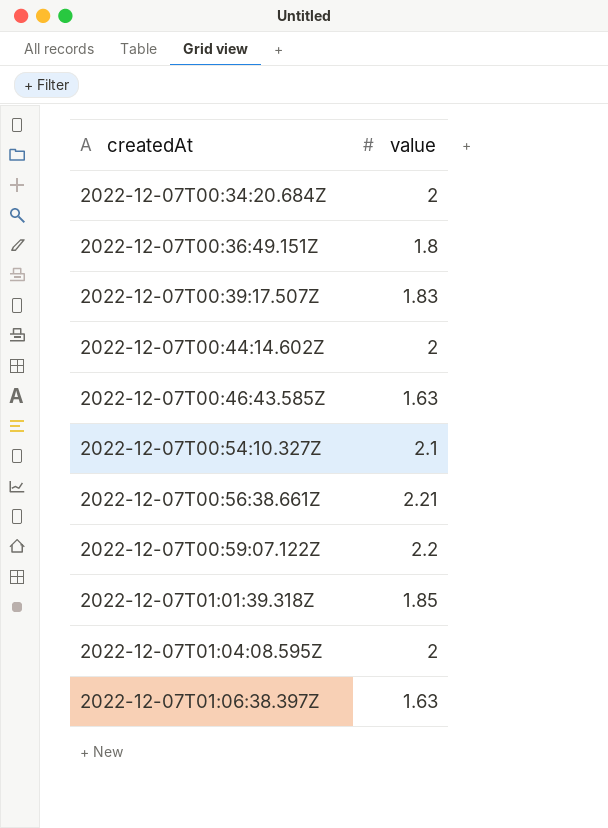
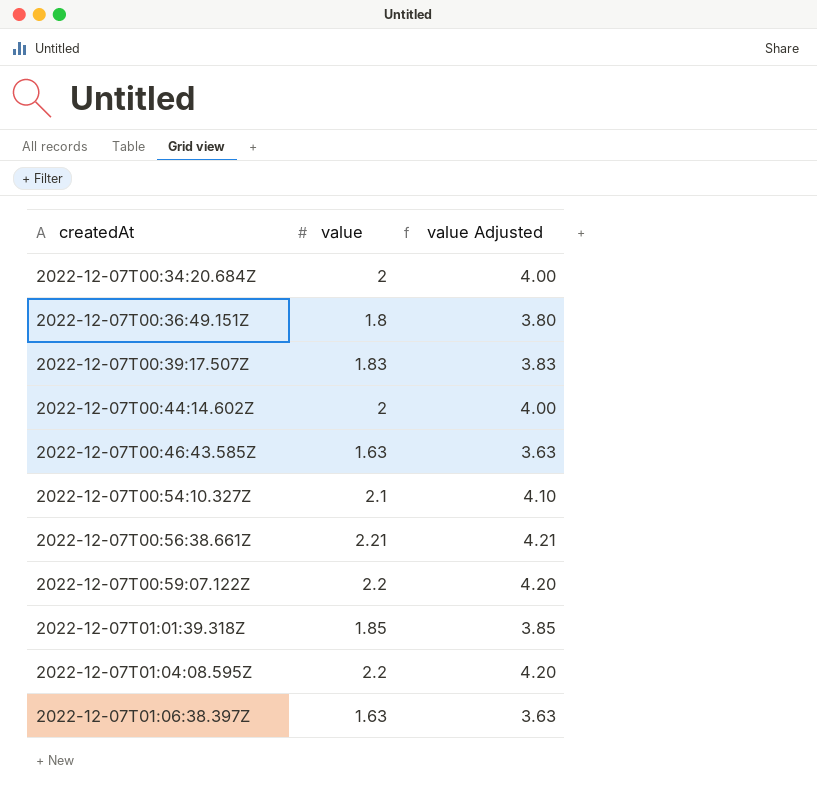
column value Adjusted | formula: none -> [value] + 2
2022-12-07T01:04:08.595Z | value: 2 -> 2.2

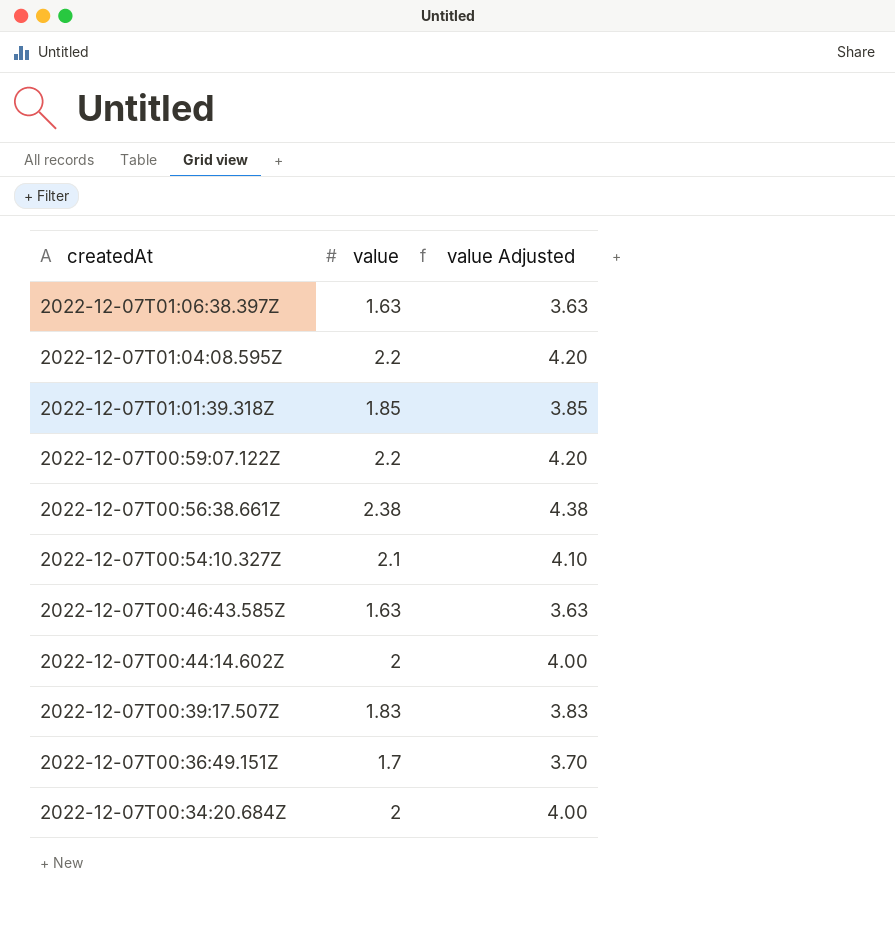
row order: createdAt ascending -> createdAt descending
2022-12-07T00:56:38.661Z | value: 2.21 -> 2.38
2022-12-07T00:56:38.661Z | value Adjusted: 4.21 -> 4.38
2022-12-07T00:36:49.151Z | value: 1.8 -> 1.7
2022-12-07T00:36:49.151Z | value Adjusted: 3.80 -> 3.70

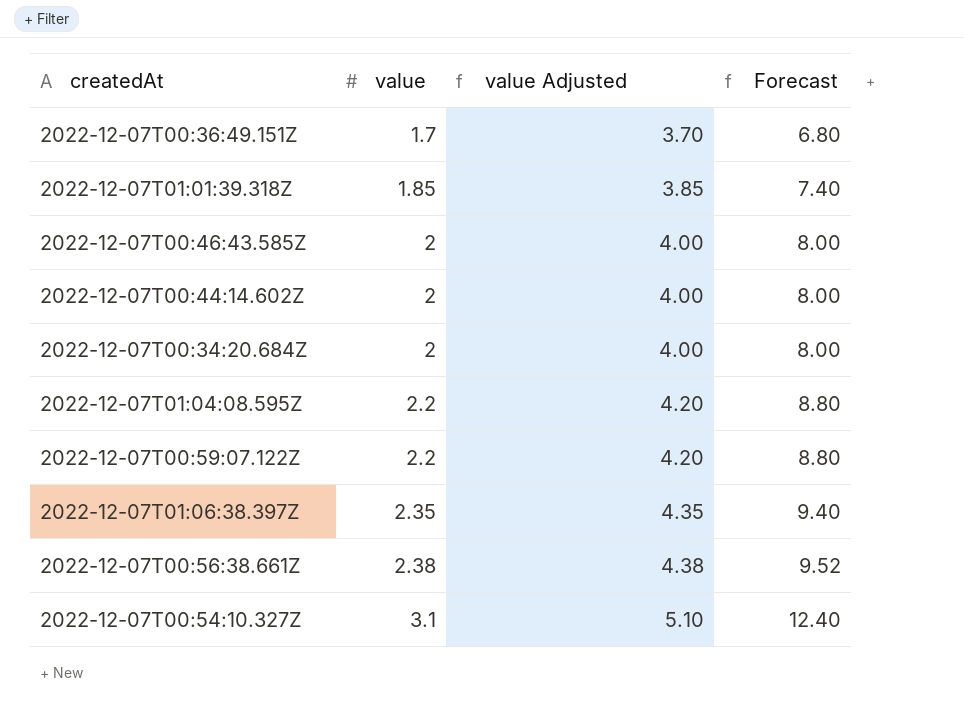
row order: createdAt descending -> value ascending
column Forecast | formula: none -> [value] * 4
row 2022-12-07T00:39:17.507Z: 1.83 | 3.83 -> none
2022-12-07T00:46:43.585Z | value: 1.63 -> 2
2022-12-07T00:46:43.585Z | value Adjusted: 3.63 -> 4.00
2022-12-07T01:06:38.397Z | value: 1.63 -> 2.35
2022-12-07T01:06:38.397Z | value Adjusted: 3.63 -> 4.35
2022-12-07T00:54:10.327Z | value: 2.1 -> 3.1
2022-12-07T00:54:10.327Z | value Adjusted: 4.10 -> 5.10

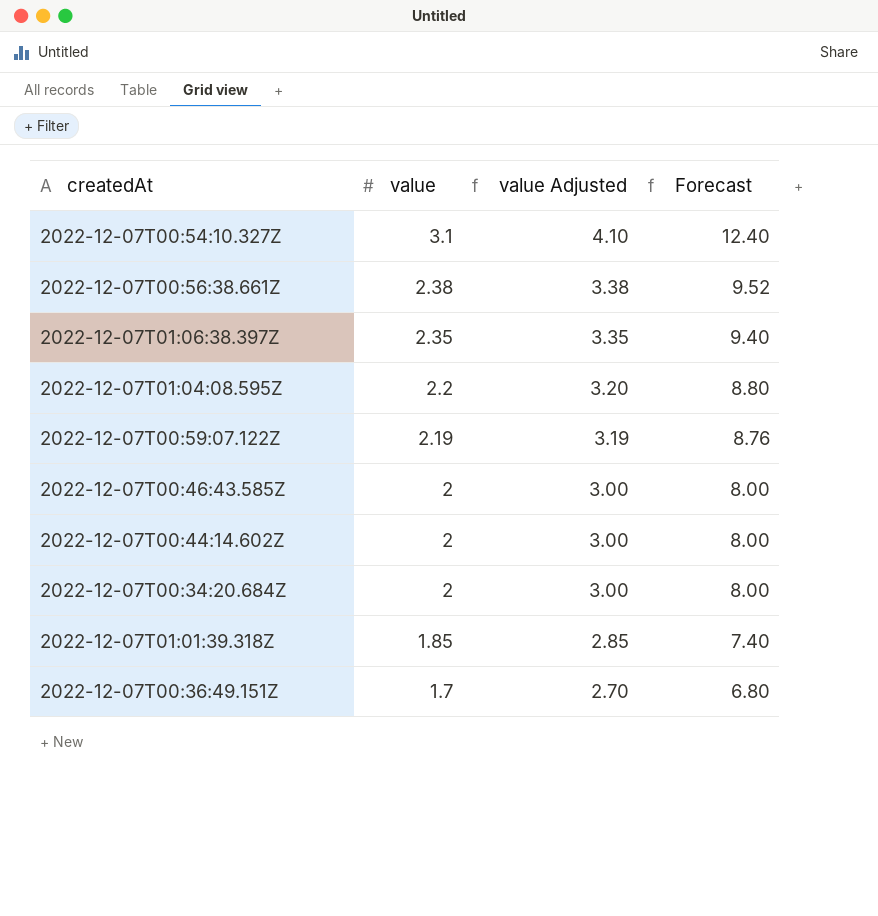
row order: value ascending -> value descending
column value Adjusted | formula: [value] + 2 -> [value] + 1
2022-12-07T00:59:07.122Z | value: 2.2 -> 2.19
2022-12-07T00:59:07.122Z | Forecast: 8.80 -> 8.76

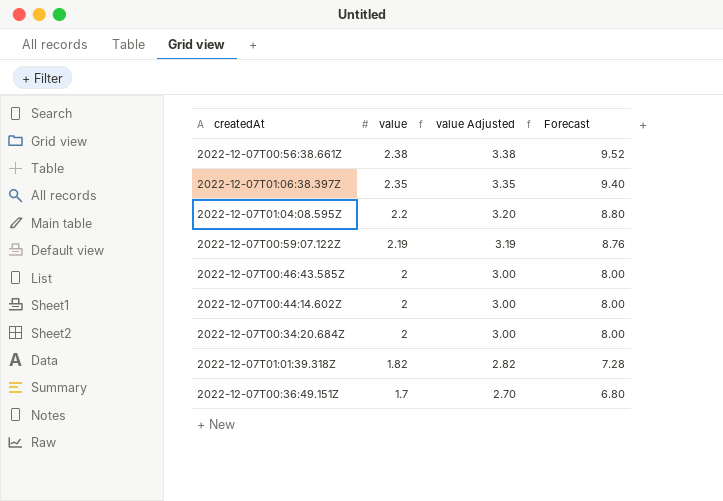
row 2022-12-07T00:54:10.327Z: 3.1 | 4.10 | 12.40 -> none
2022-12-07T01:01:39.318Z | value: 1.85 -> 1.82
2022-12-07T01:01:39.318Z | value Adjusted: 2.85 -> 2.82
2022-12-07T01:01:39.318Z | Forecast: 7.40 -> 7.28

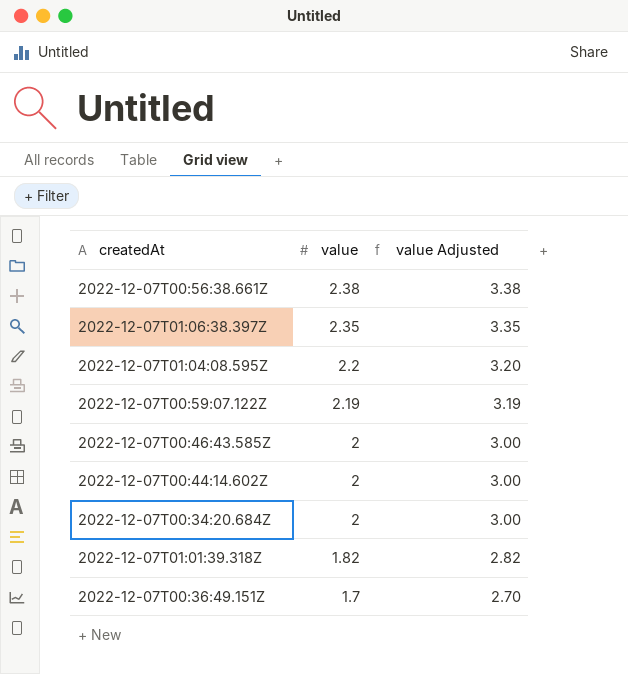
column Forecast | formula: [value] * 4 -> none

